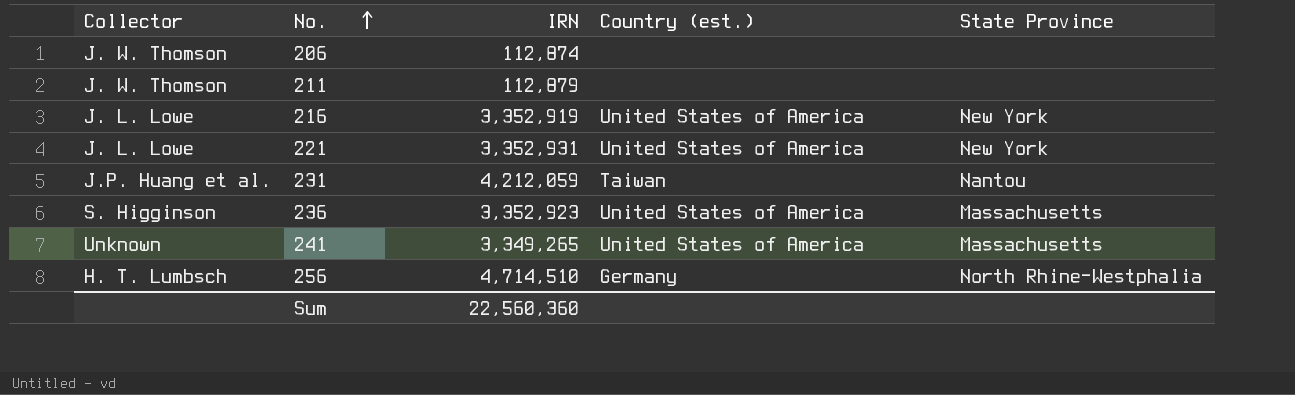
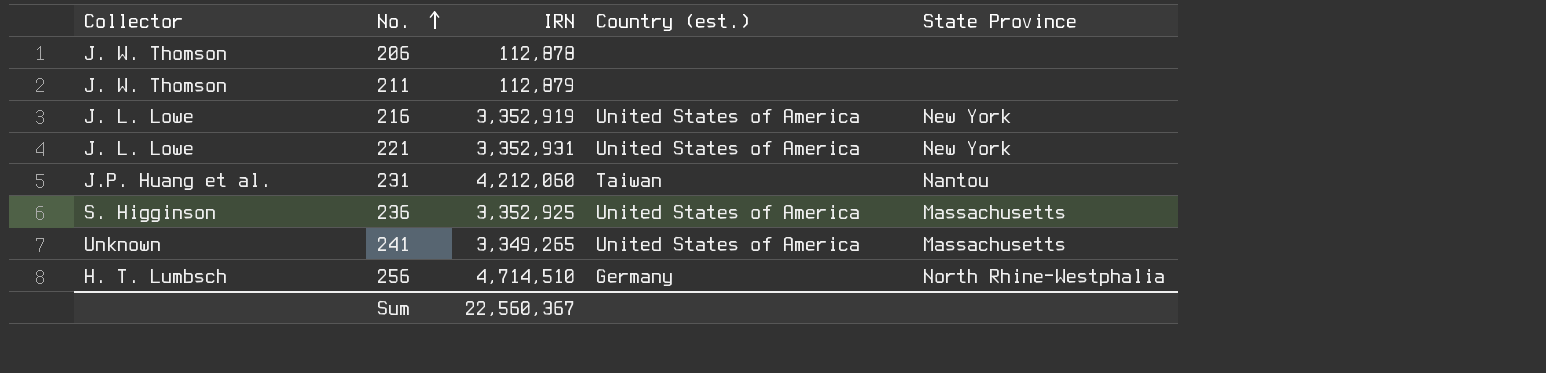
206 | IRN: 112,874 -> 112,878
231 | IRN: 4,212,059 -> 4,212,060
236 | IRN: 3,352,923 -> 3,352,925
Sum | IRN: 22,560,360 -> 22,560,367

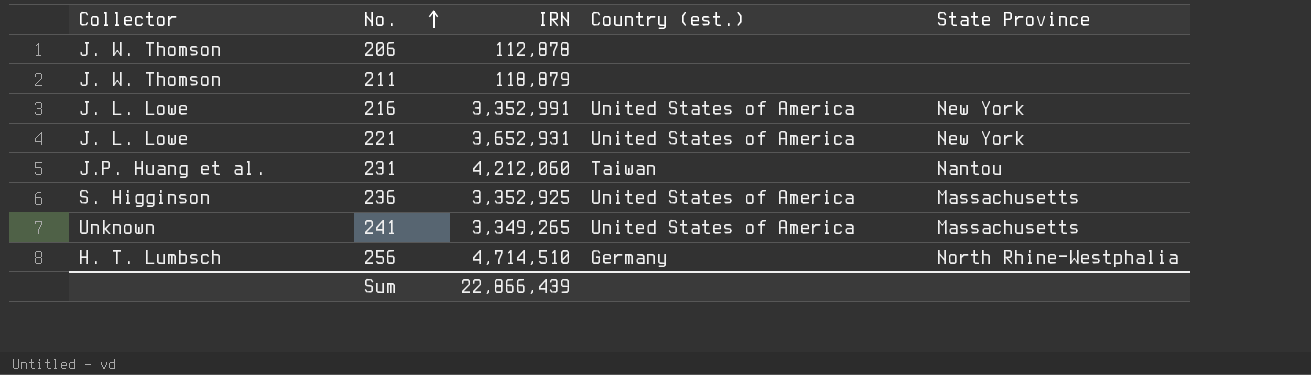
211 | IRN: 112,879 -> 118,879
216 | IRN: 3,352,919 -> 3,352,991
221 | IRN: 3,352,931 -> 3,652,931
Sum | IRN: 22,560,367 -> 22,866,439

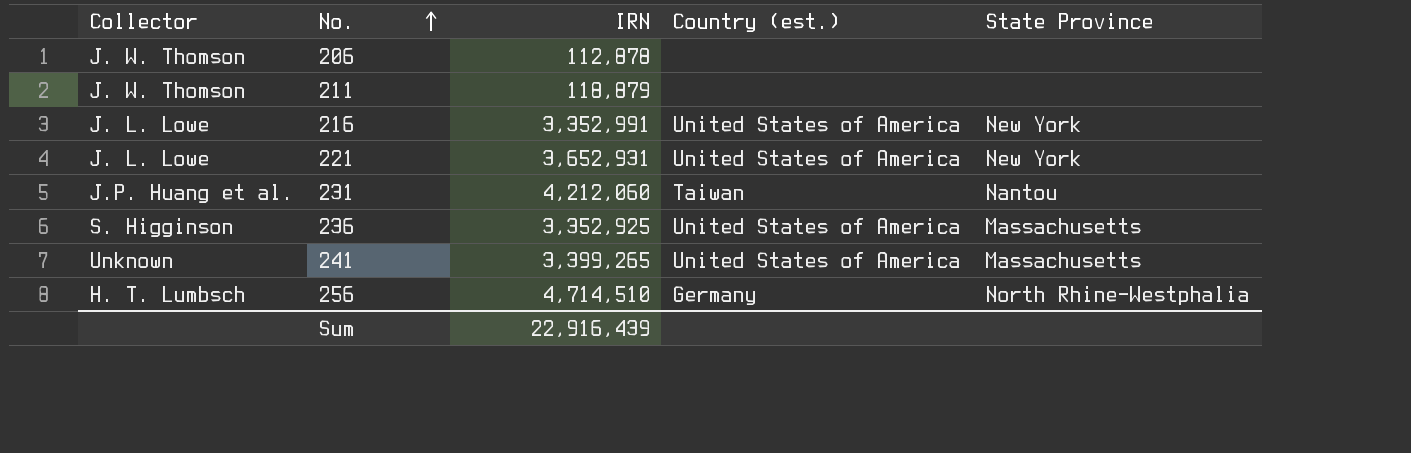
241 | IRN: 3,349,265 -> 3,399,265
Sum | IRN: 22,866,439 -> 22,916,439

